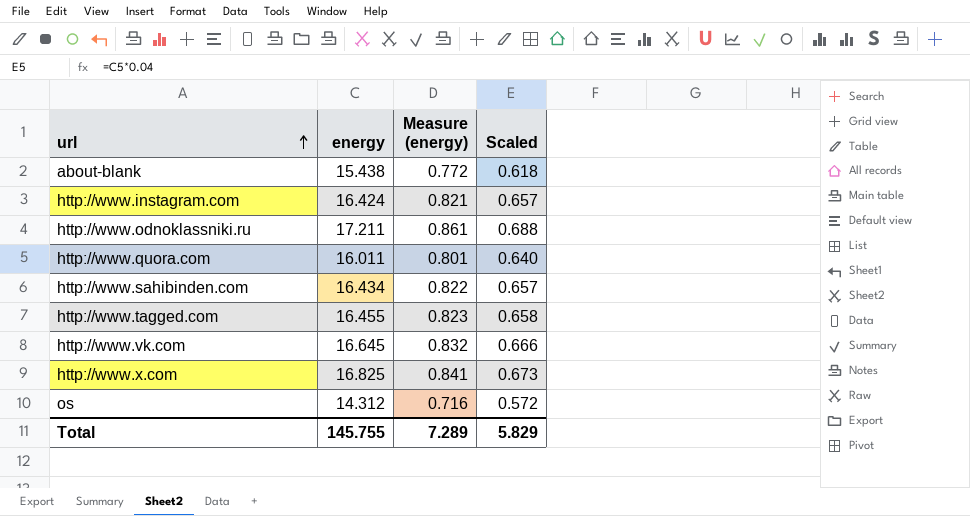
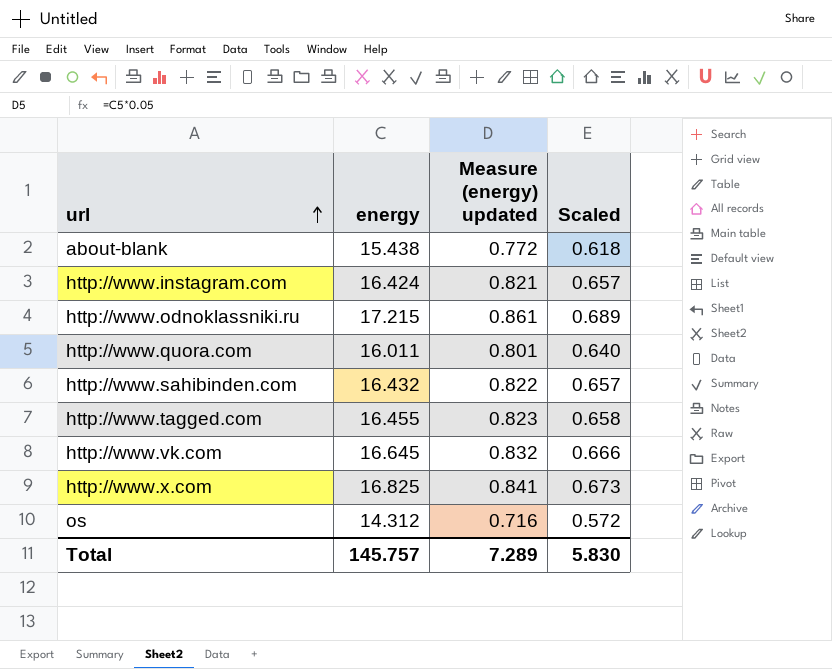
column name: Measure (energy) -> Measure (energy) updated
http://www.odnoklassniki.ru | energy: 17.211 -> 17.215
http://www.odnoklassniki.ru | Scaled: 0.688 -> 0.689
http://www.sahibinden.com | energy: 16.434 -> 16.432
Total | energy: 145.755 -> 145.757
Total | Scaled: 5.829 -> 5.830

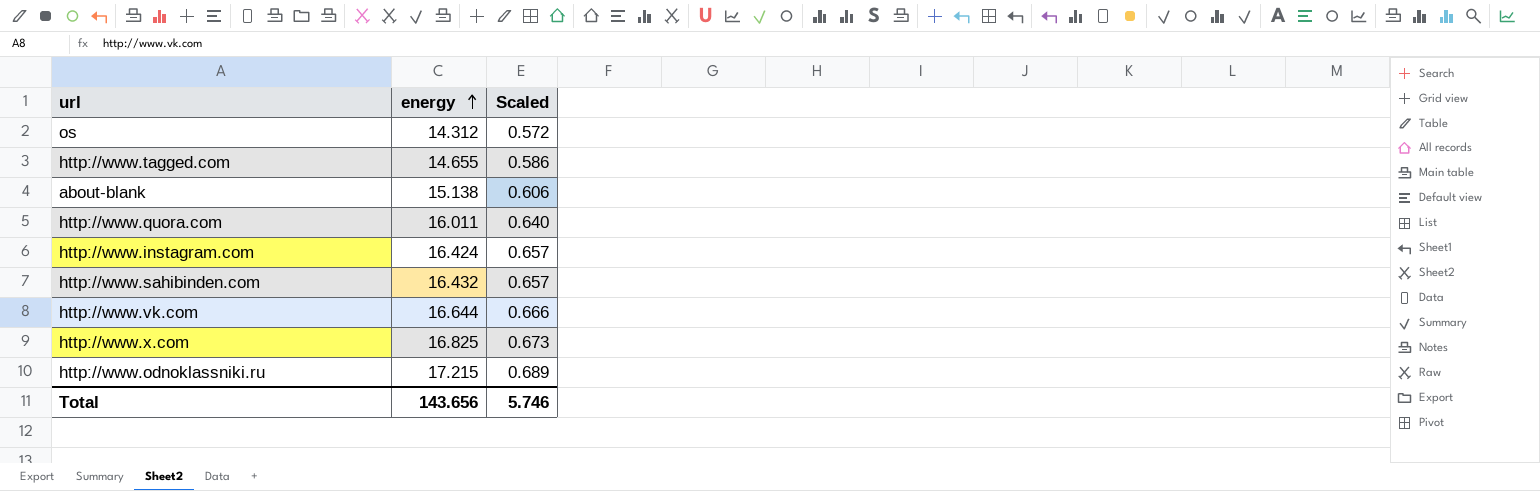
row order: url ascending -> energy ascending
column Measure (energy) updated | formula: [energy] * 0.05 -> none
http://www.tagged.com | energy: 16.455 -> 14.655
http://www.tagged.com | Scaled: 0.658 -> 0.586
about-blank | energy: 15.438 -> 15.138
about-blank | Scaled: 0.618 -> 0.606
http://www.vk.com | energy: 16.645 -> 16.644
Total | energy: 145.757 -> 143.656
Total | Scaled: 5.830 -> 5.746

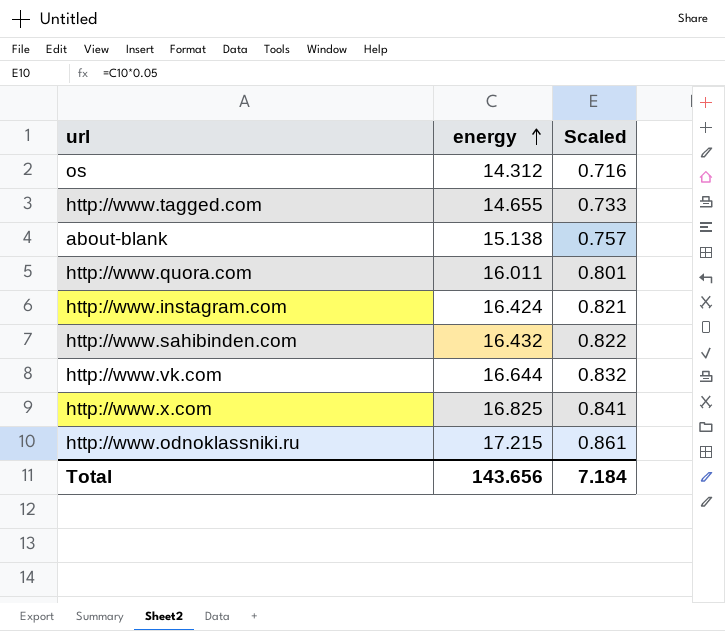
column Scaled | formula: [energy] * 0.04 -> [energy] * 0.05
Total | Scaled: 5.746 -> 7.184

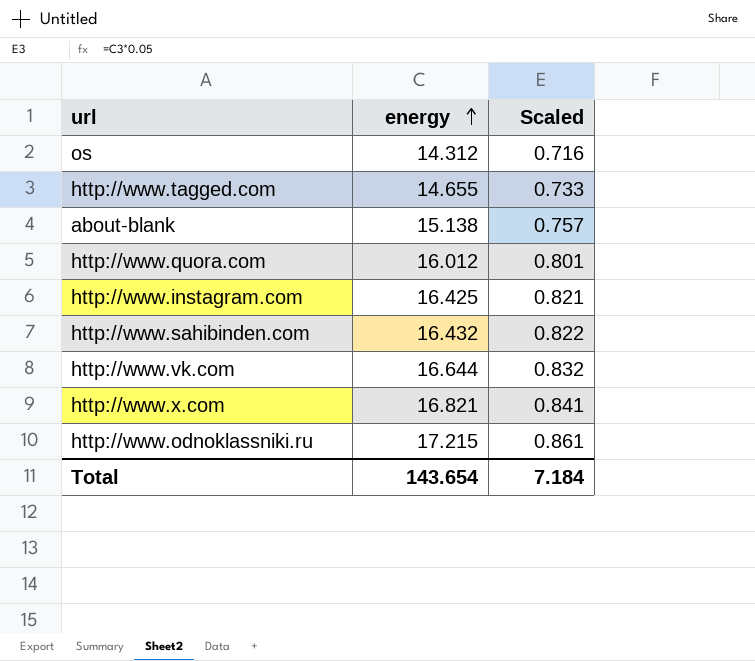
http://www.quora.com | energy: 16.011 -> 16.012
http://www.instagram.com | energy: 16.424 -> 16.425
http://www.x.com | energy: 16.825 -> 16.821
Total | energy: 143.656 -> 143.654

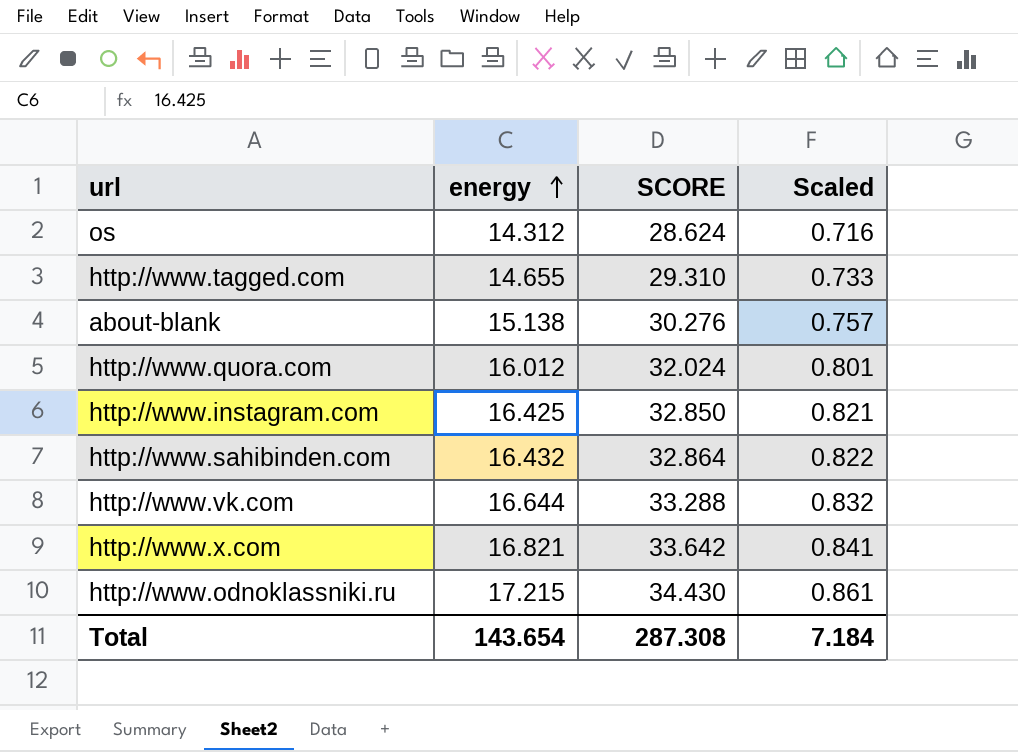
column SCORE | formula: none -> [energy] * 2

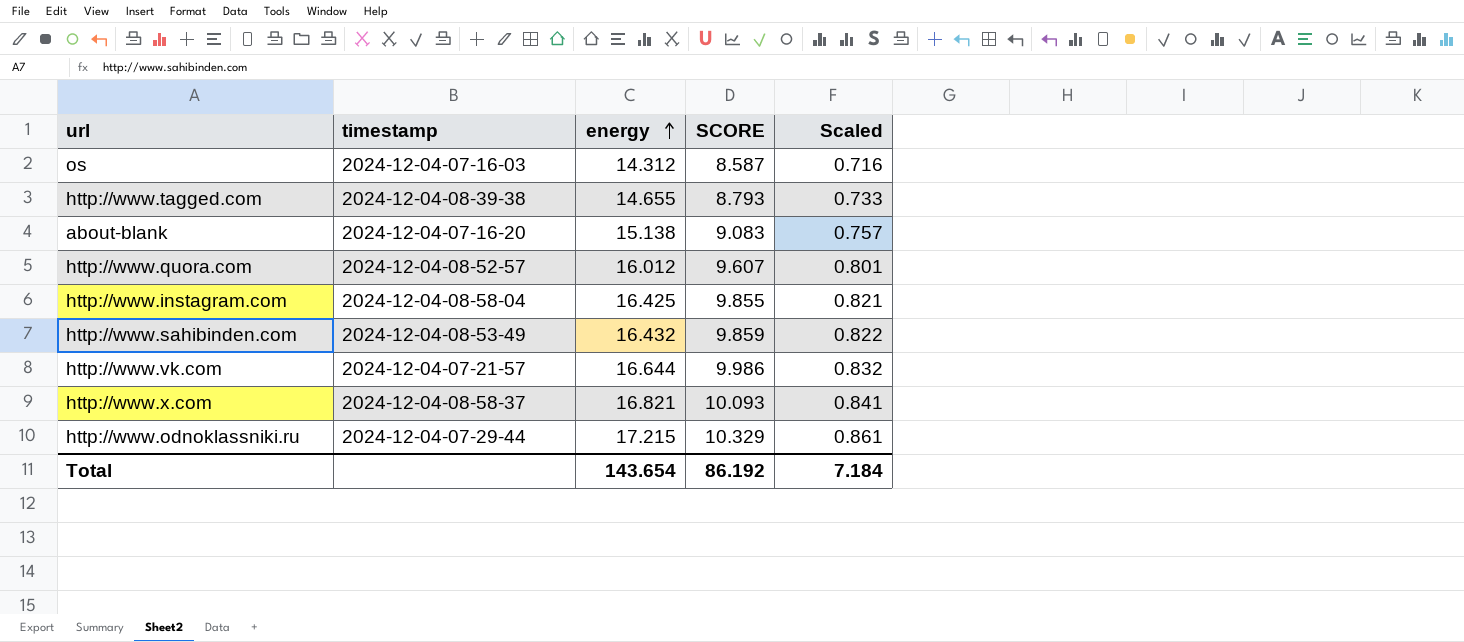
column timestamp | position: none -> 2
column SCORE | formula: [energy] * 2 -> [energy] * 0.6
Total | SCORE: 287.308 -> 86.192

